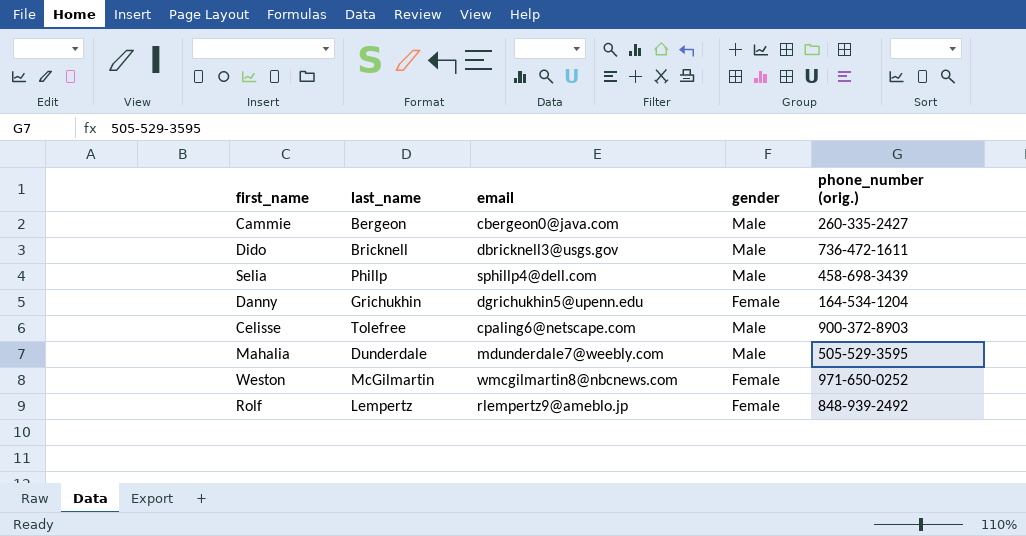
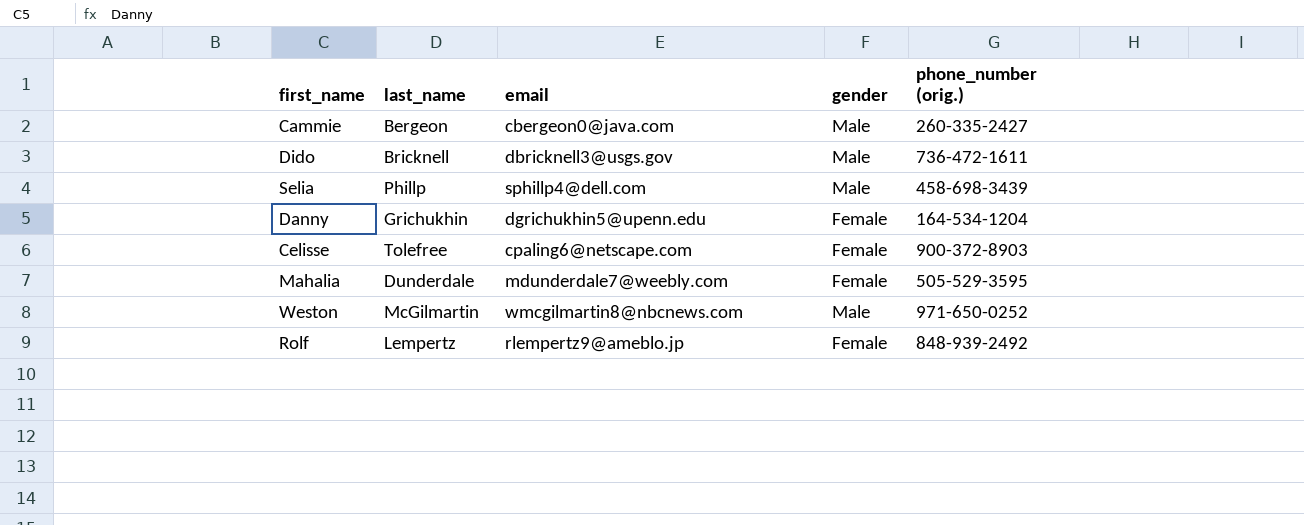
Celisse | gender: Male -> Female
Mahalia | gender: Male -> Female
Weston | gender: Female -> Male

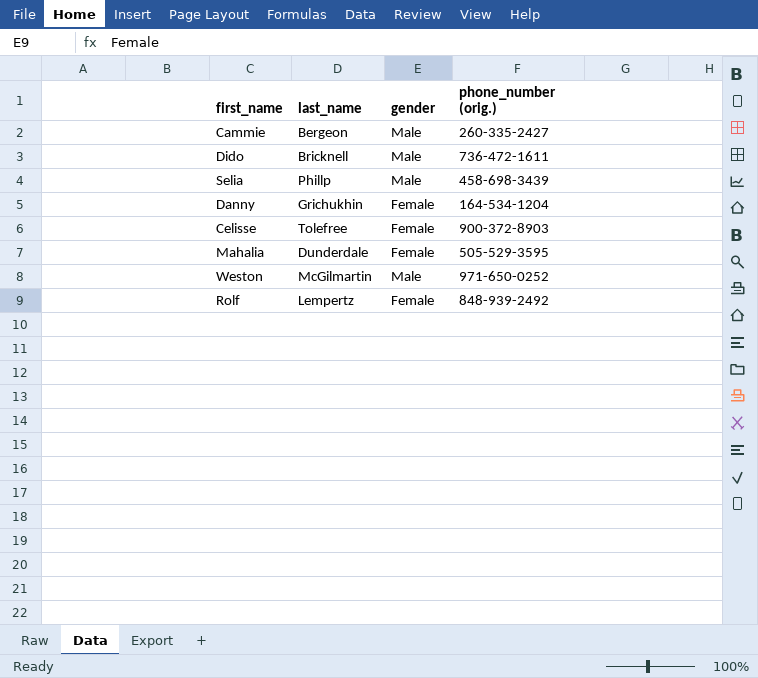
column email | position: 3 -> none

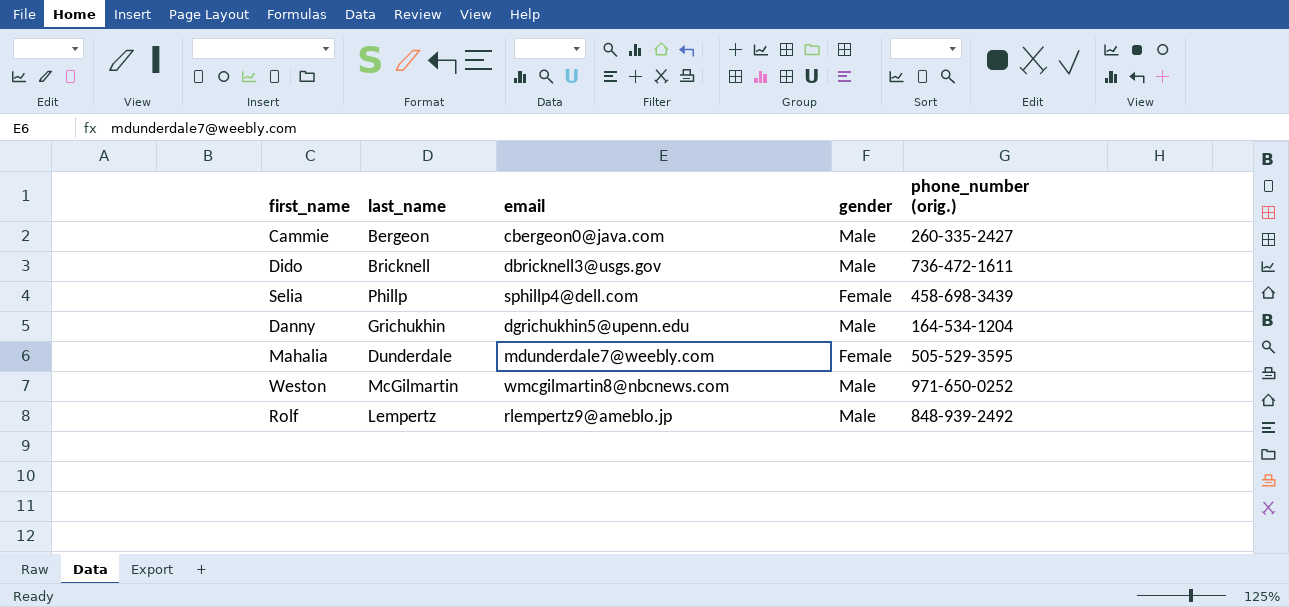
column email | position: none -> 3
row Celisse: Tolefree | Female | 900-372-8903 -> none
Selia | gender: Male -> Female
Danny | gender: Female -> Male
Rolf | gender: Female -> Male

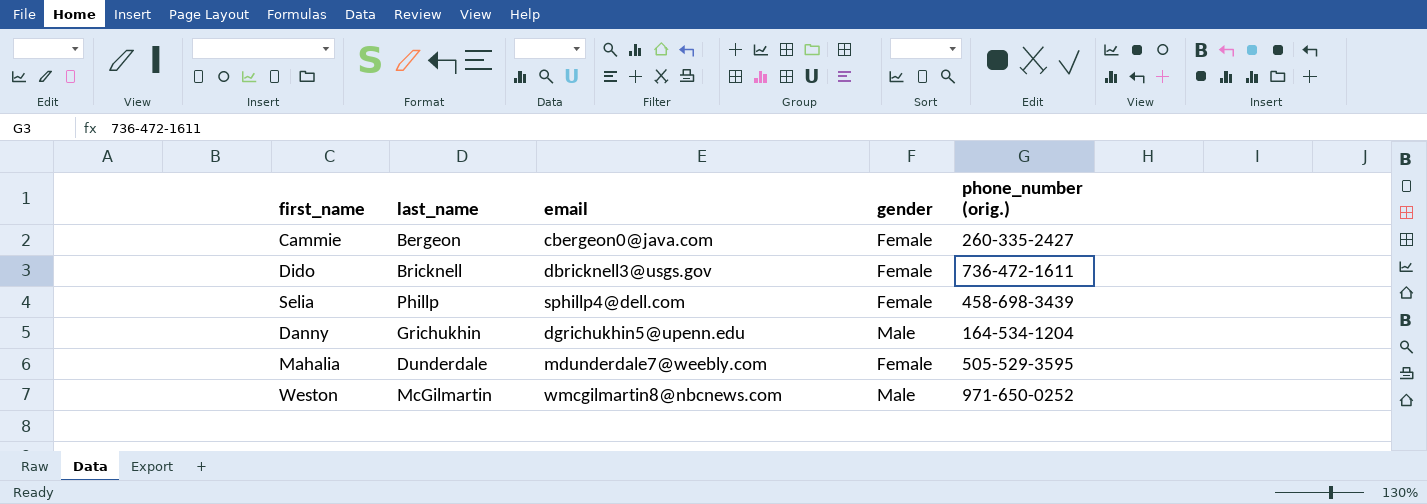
row Rolf: Lempertz | rlempertz9@ameblo.jp | Male | 848-939-2492 -> none
Cammie | gender: Male -> Female
Dido | gender: Male -> Female

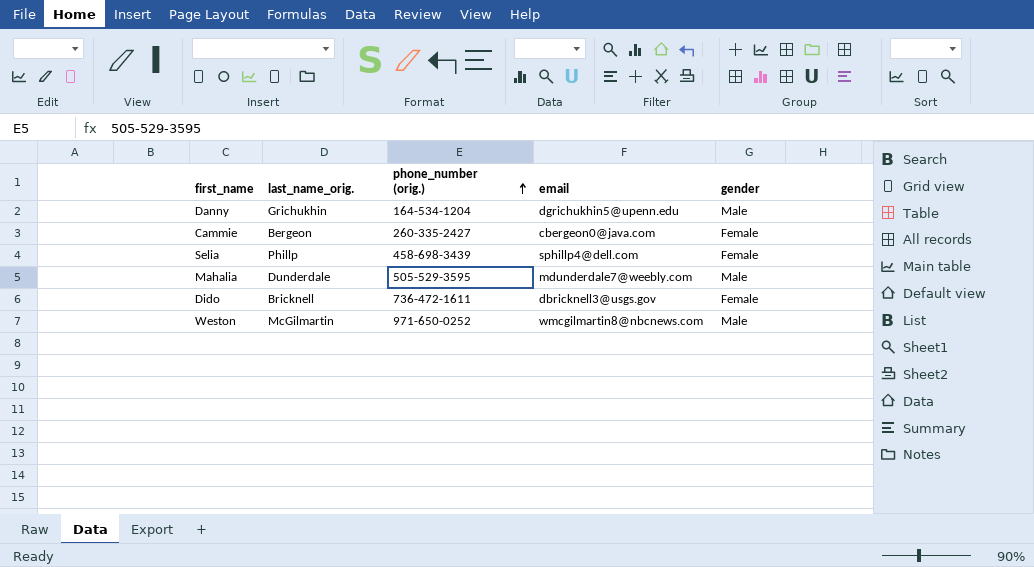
row order: none -> phone_number (orig.) ascending
column name: last_name -> last_name_orig.
column phone_number (orig.) | position: 5 -> 3
Mahalia | gender: Female -> Male

